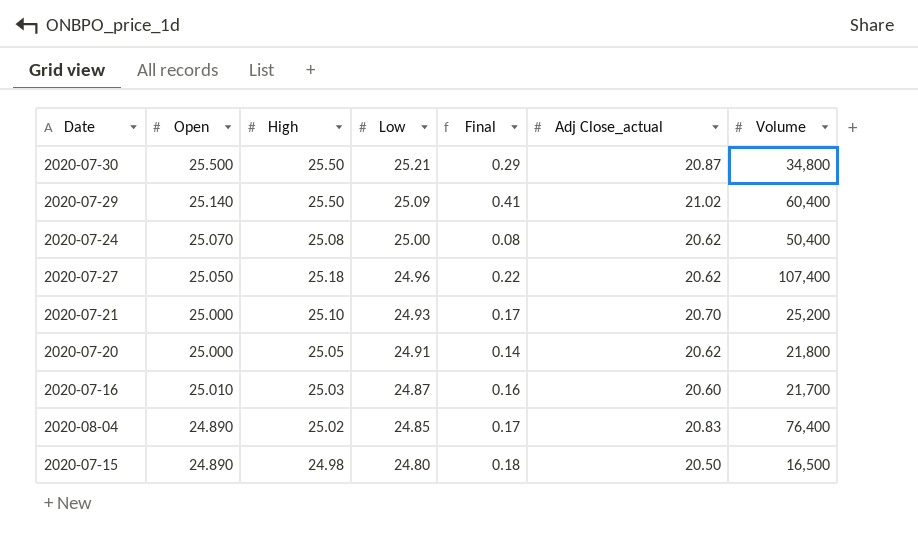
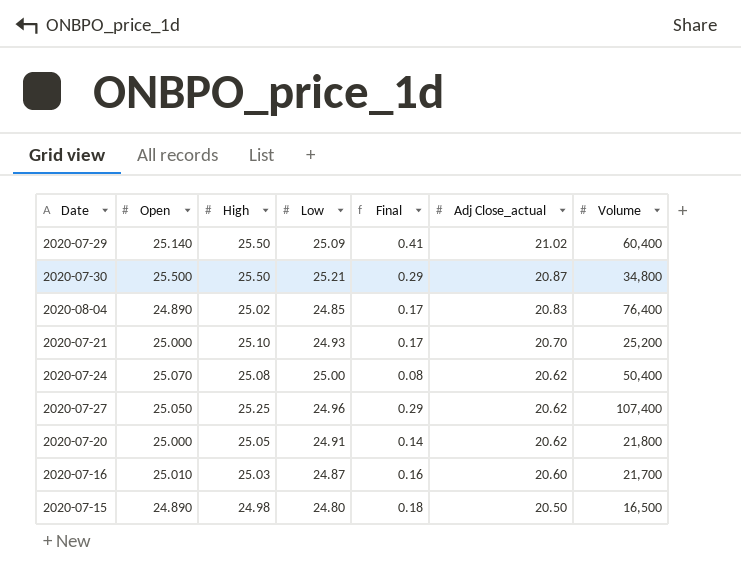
row order: Low descending -> Adj Close_actual descending
2020-07-27 | High: 25.18 -> 25.25
2020-07-27 | Final: 0.22 -> 0.29

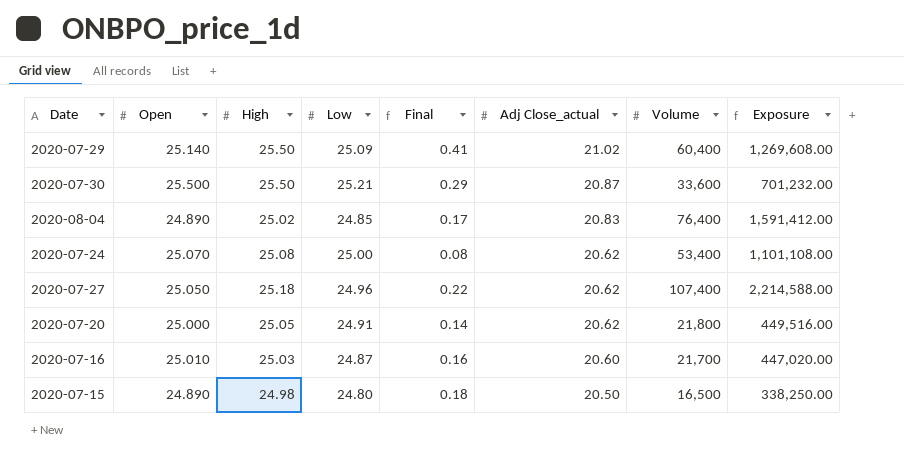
column Exposure | formula: none -> [Adj Close_actual] * [Volume]
row 2020-07-21: 25.000 | 25.10 | 24.93 | 0.17 | 20.70 | 25,200 -> none
2020-07-30 | Volume: 34,800 -> 33,600
2020-07-24 | Volume: 50,400 -> 53,400
2020-07-27 | High: 25.25 -> 25.18
2020-07-27 | Final: 0.29 -> 0.22

